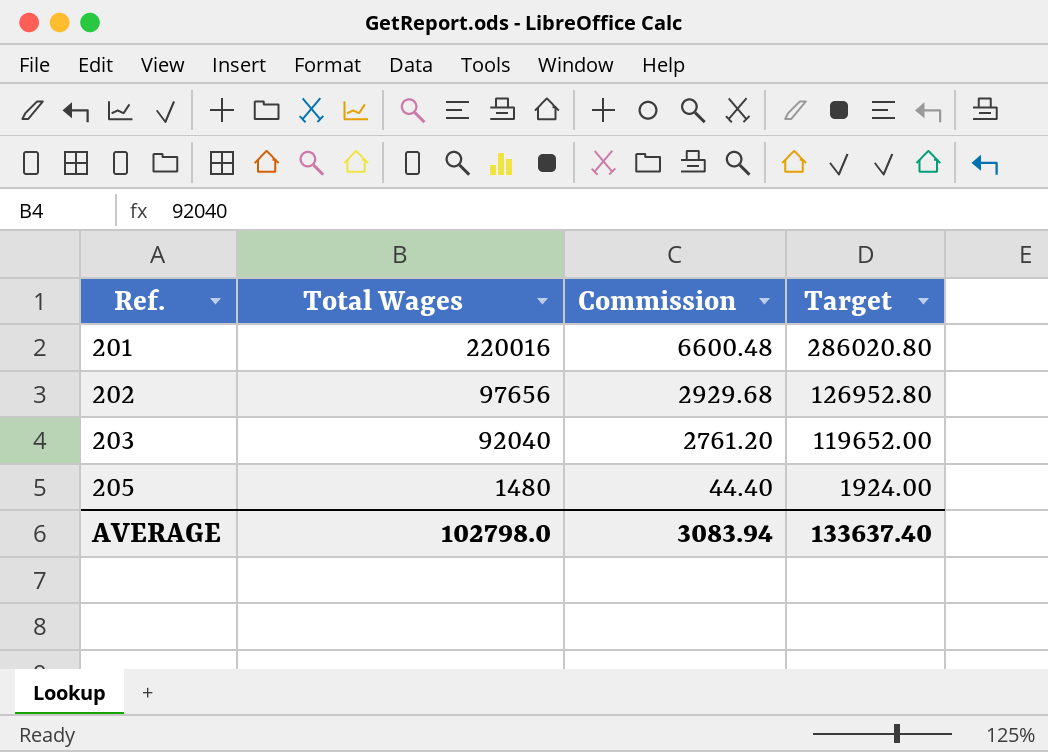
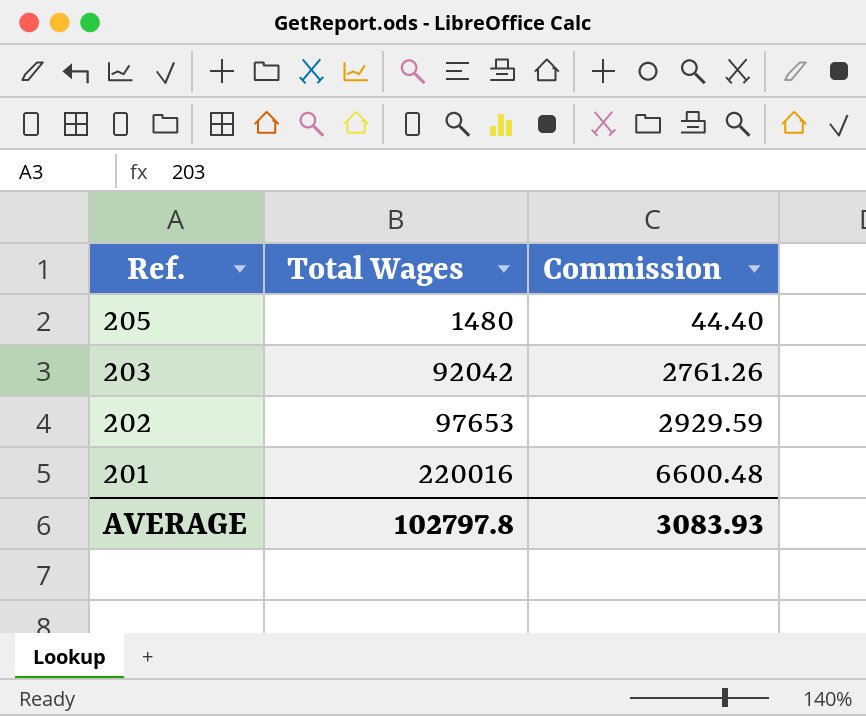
row order: Ref. ascending -> Ref. descending
column Target | formula: [Total Wages] * 1.3 -> none
203 | Total Wages: 92040 -> 92042
203 | Commission: 2761.20 -> 2761.26
202 | Total Wages: 97656 -> 97653
202 | Commission: 2929.68 -> 2929.59
AVERAGE | Total Wages: 102798.0 -> 102797.8
AVERAGE | Commission: 3083.94 -> 3083.93

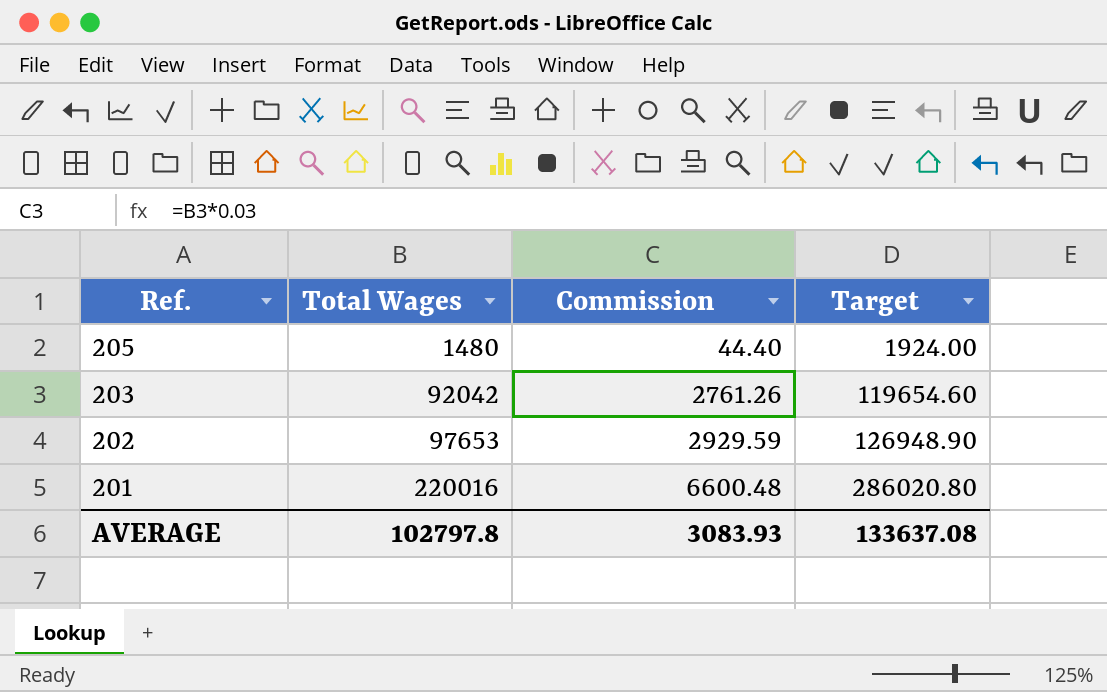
column Target | formula: none -> [Total Wages] * 1.3

